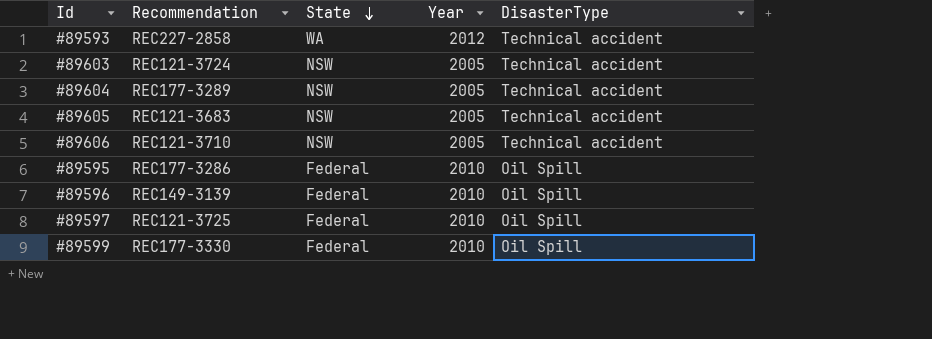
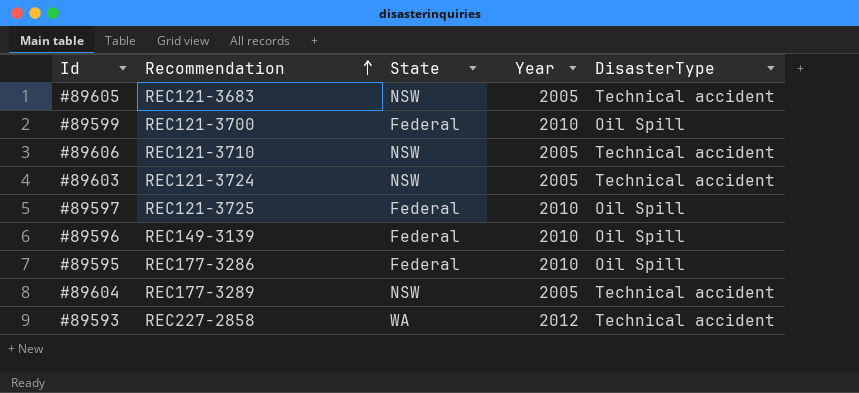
row order: State descending -> Recommendation ascending
#89599 | Recommendation: REC177-3330 -> REC121-3700

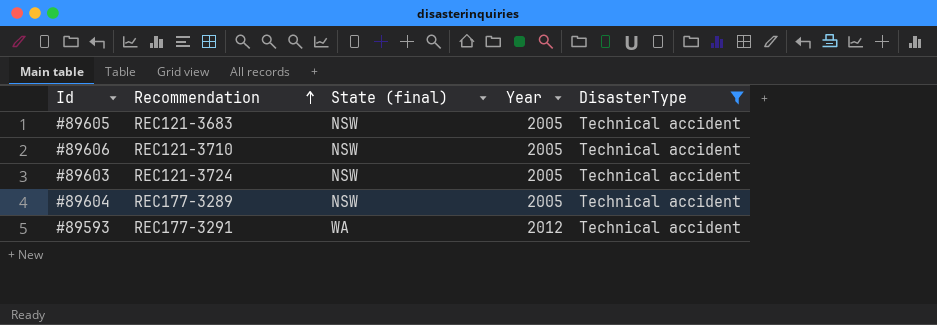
filter: none -> DisasterType = Technical accident
column name: State -> State (final)
#89593 | Recommendation: REC227-2858 -> REC177-3291

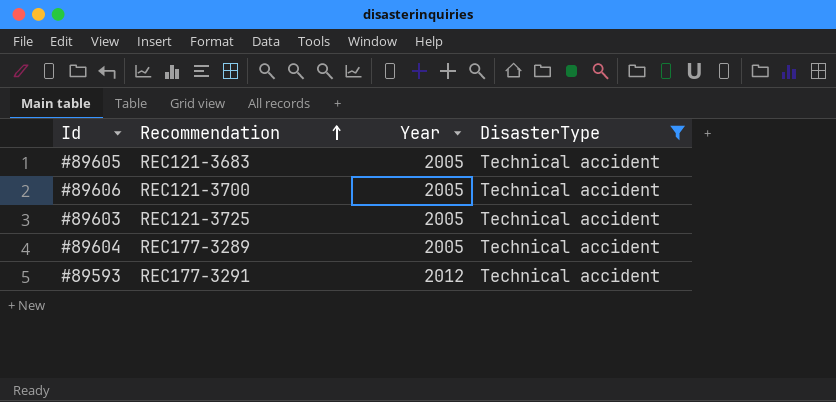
column State (final) | position: 3 -> none
#89606 | Recommendation: REC121-3710 -> REC121-3700
#89603 | Recommendation: REC121-3724 -> REC121-3725

